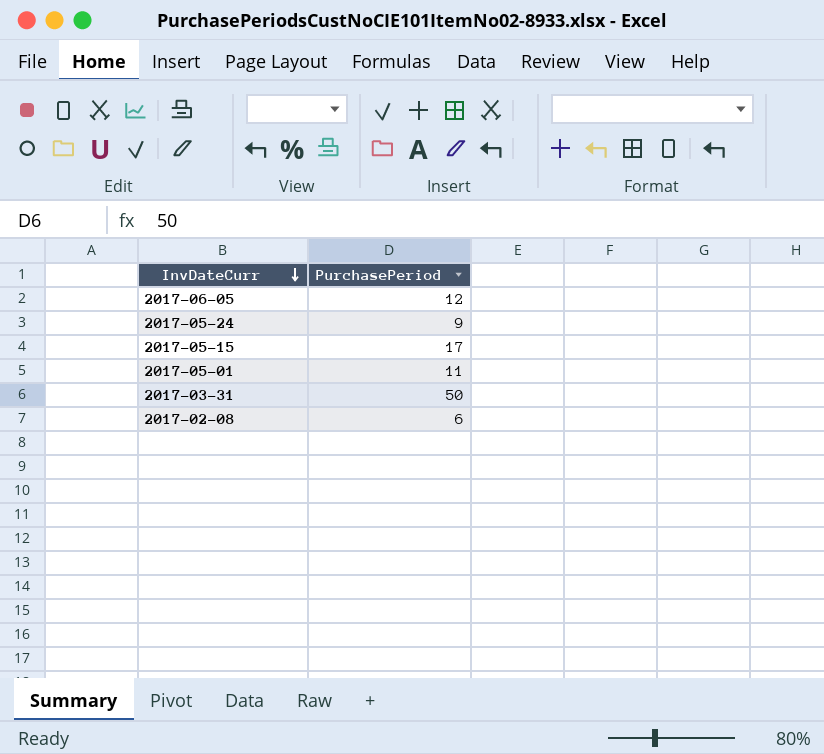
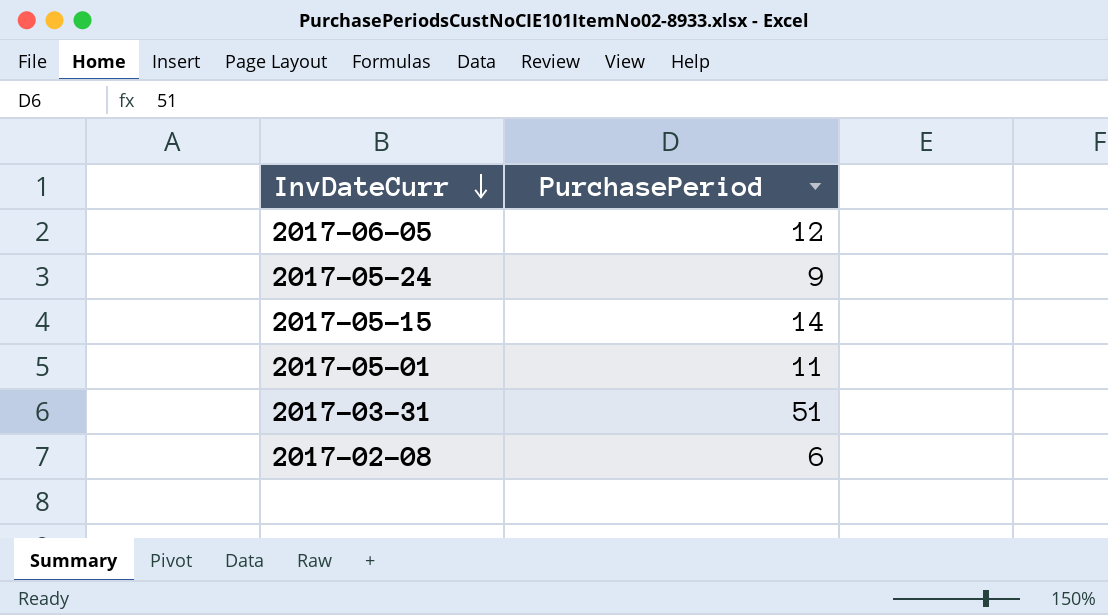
2017-05-15 | PurchasePeriod: 17 -> 14
2017-03-31 | PurchasePeriod: 50 -> 51

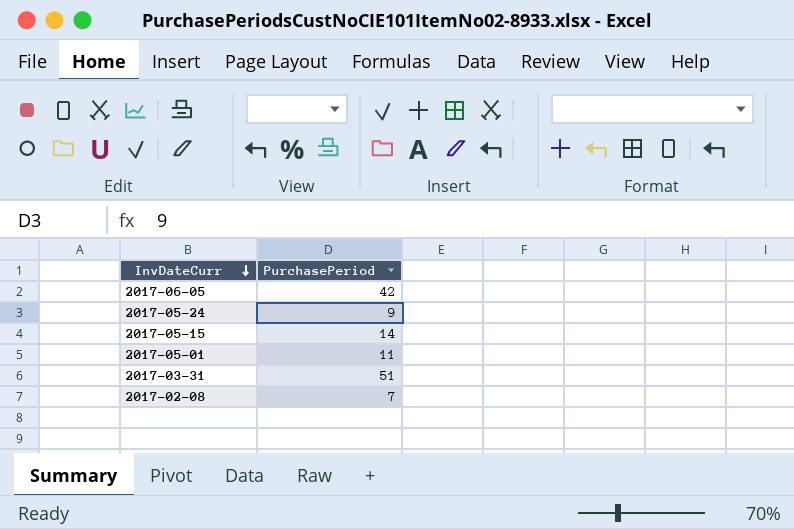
2017-06-05 | PurchasePeriod: 12 -> 42
2017-02-08 | PurchasePeriod: 6 -> 7

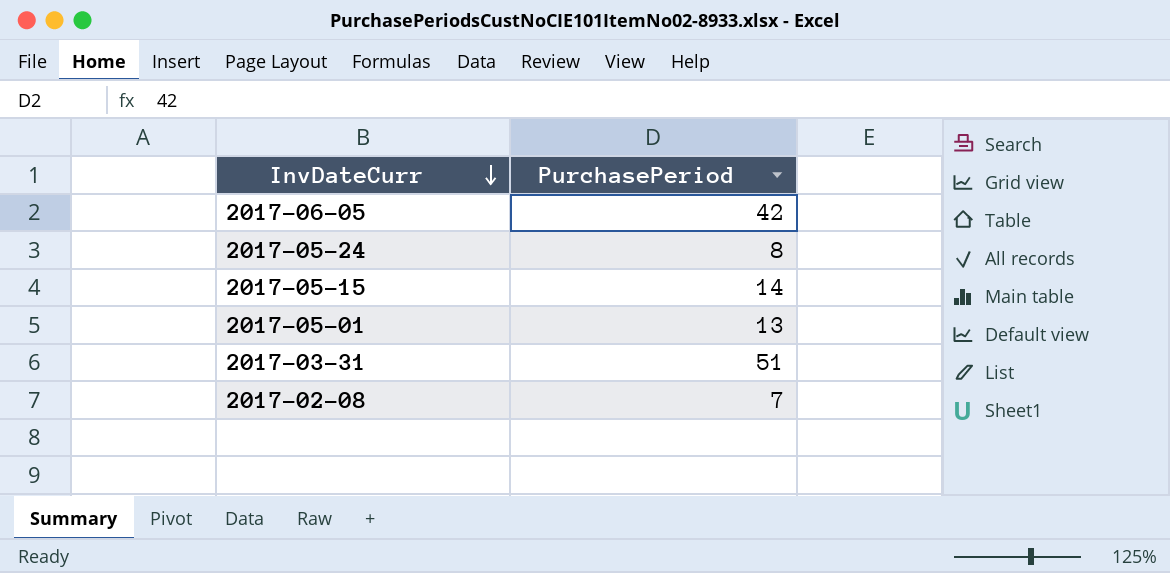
2017-05-24 | PurchasePeriod: 9 -> 8
2017-05-01 | PurchasePeriod: 11 -> 13

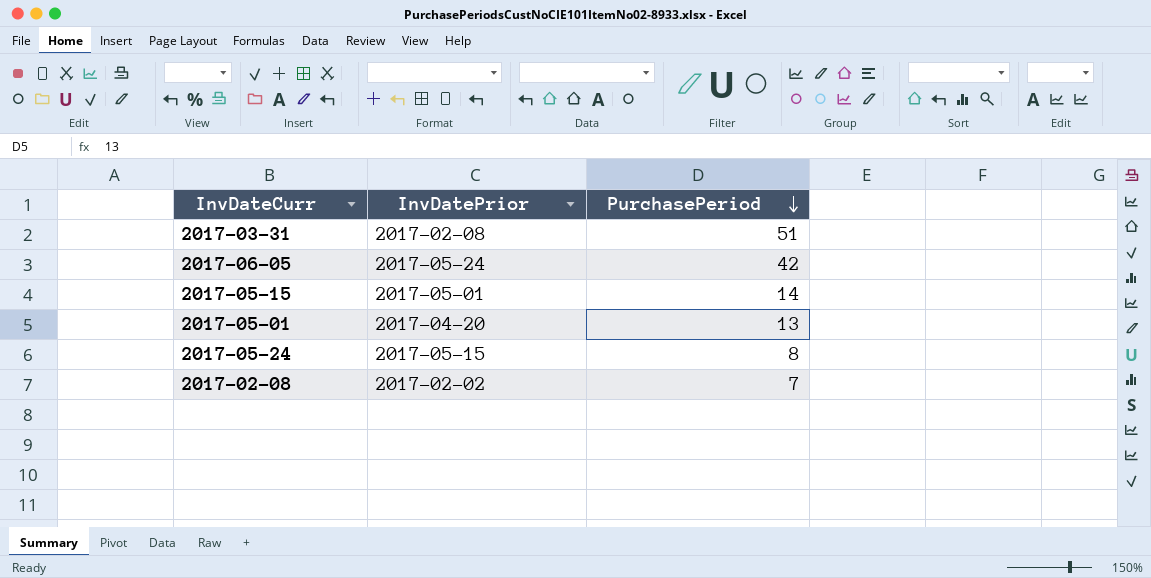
row order: InvDateCurr descending -> PurchasePeriod descending
column InvDatePrior | position: none -> 2

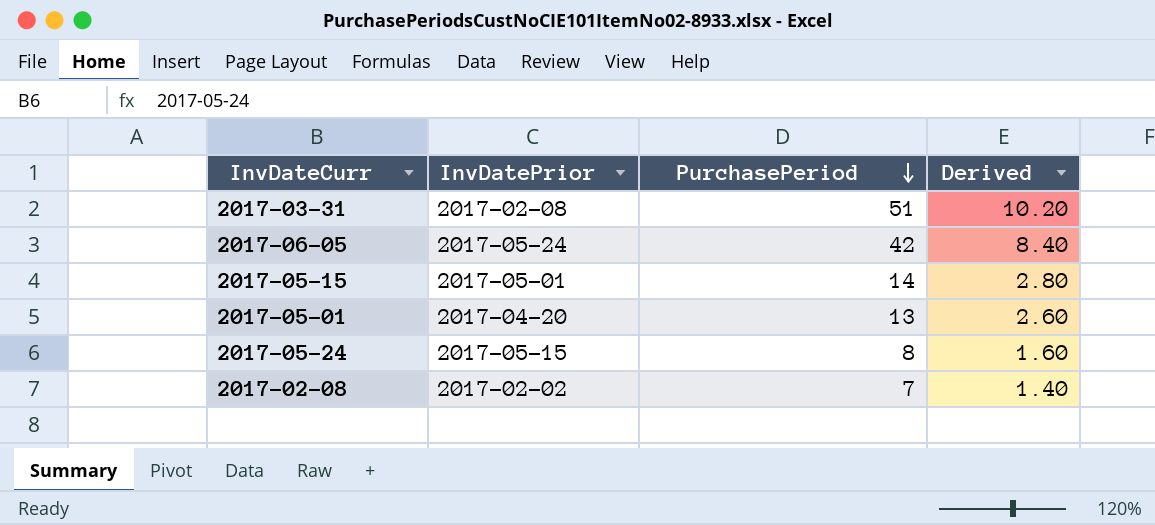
column Derived | formula: none -> [PurchasePeriod] * 0.2

